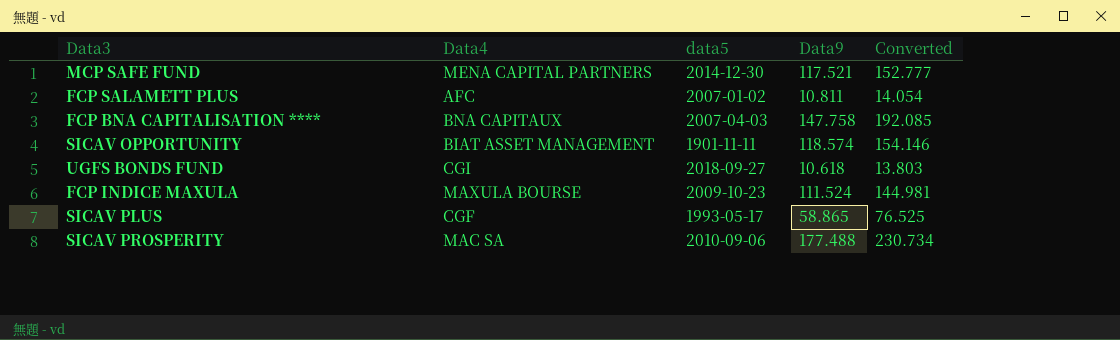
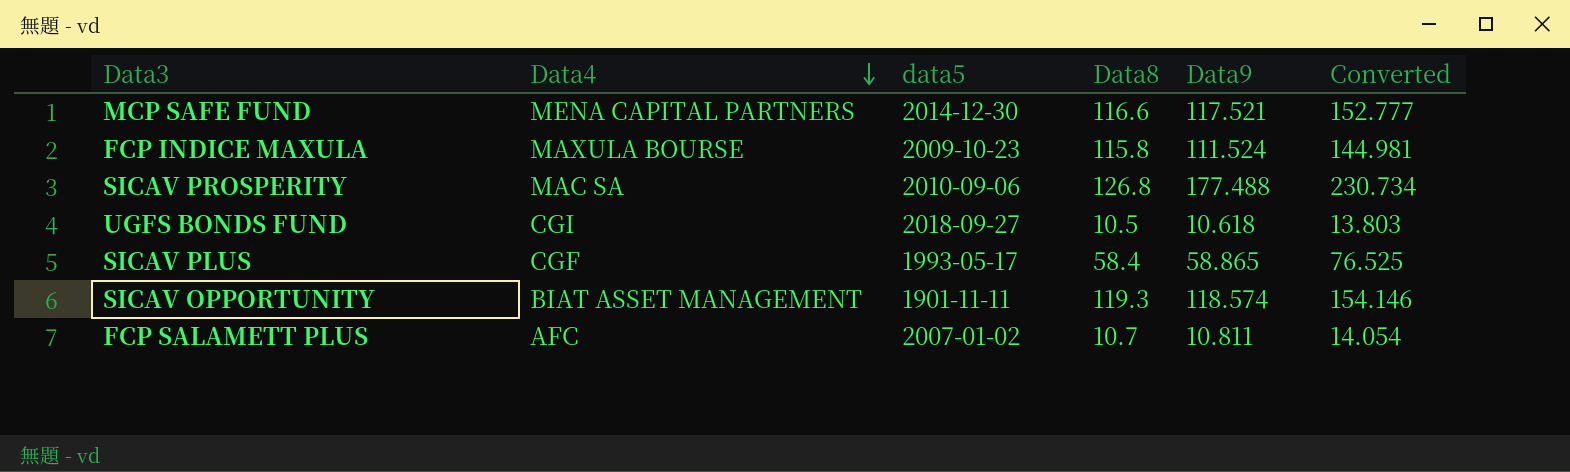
row order: none -> Data4 descending
column Data8 | position: none -> 4
row FCP BNA CAPITALISATION ****: BNA CAPITAUX | 2007-04-03 | 147.758 | 192.085 -> none

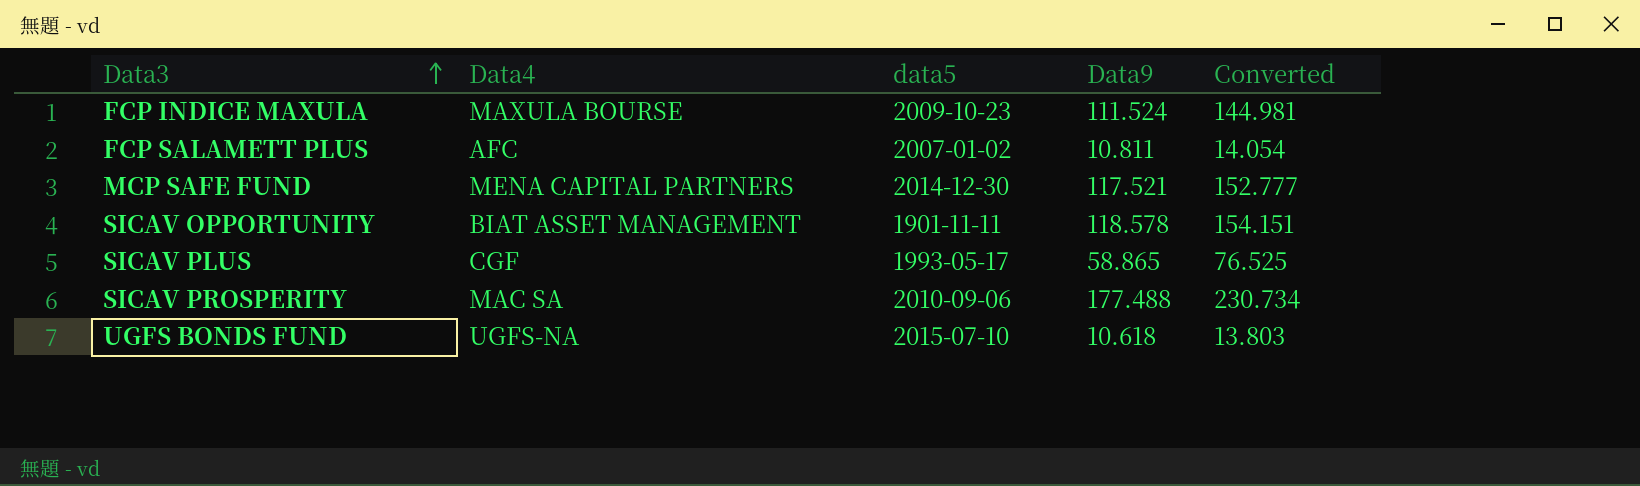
row order: Data4 descending -> Data3 ascending
column Data8 | position: 4 -> none
SICAV OPPORTUNITY | Data9: 118.574 -> 118.578
SICAV OPPORTUNITY | Converted: 154.146 -> 154.151
UGFS BONDS FUND | Data4: CGI -> UGFS-NA
UGFS BONDS FUND | data5: 2018-09-27 -> 2015-07-10

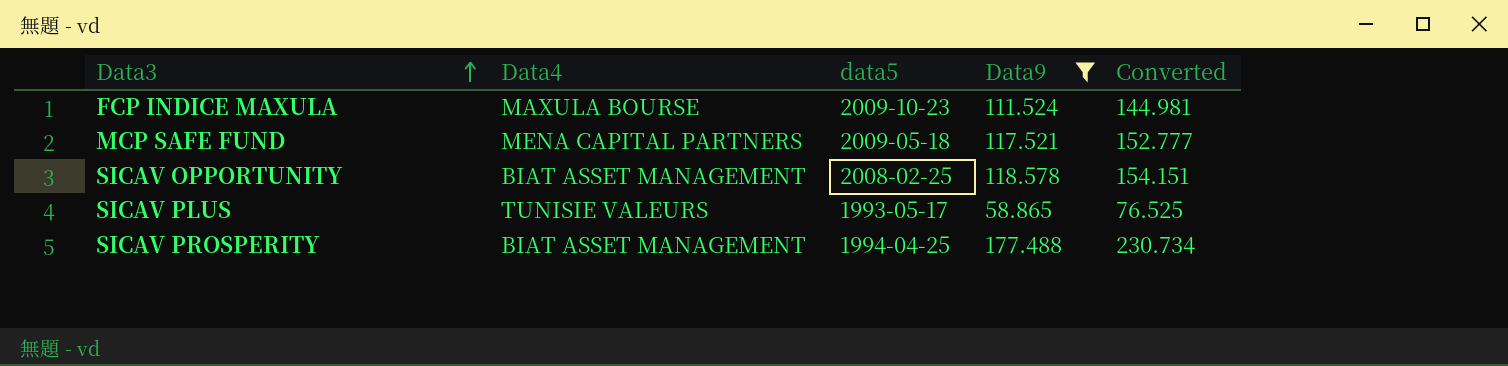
filter: none -> Data9 >= 58.865
MCP SAFE FUND | data5: 2014-12-30 -> 2009-05-18
SICAV OPPORTUNITY | data5: 1901-11-11 -> 2008-02-25
SICAV PLUS | Data4: CGF -> TUNISIE VALEURS
SICAV PROSPERITY | Data4: MAC SA -> BIAT ASSET MANAGEMENT
SICAV PROSPERITY | data5: 2010-09-06 -> 1994-04-25

